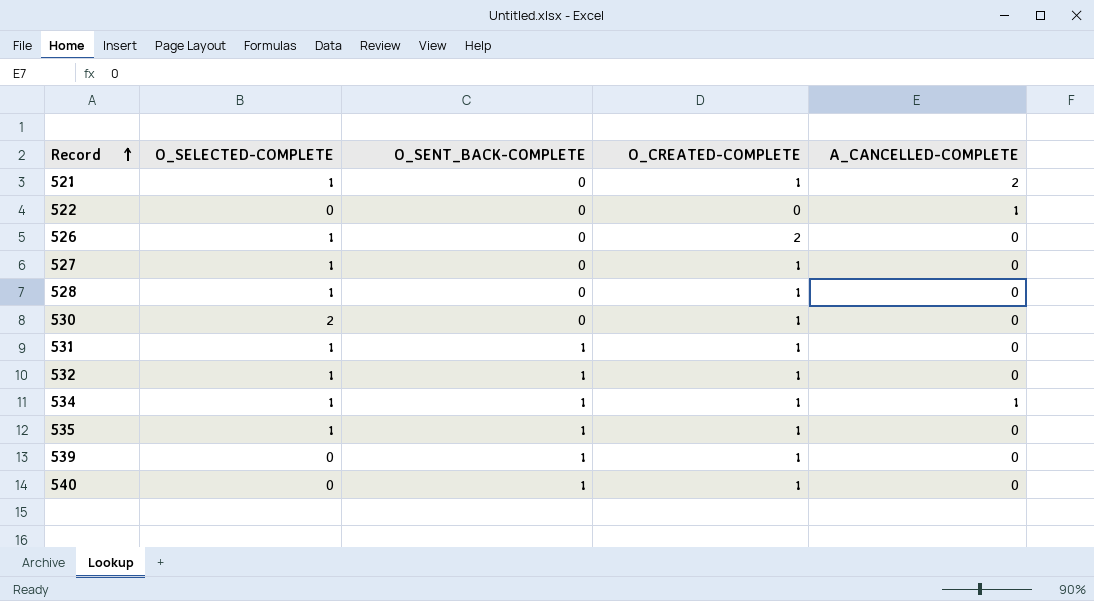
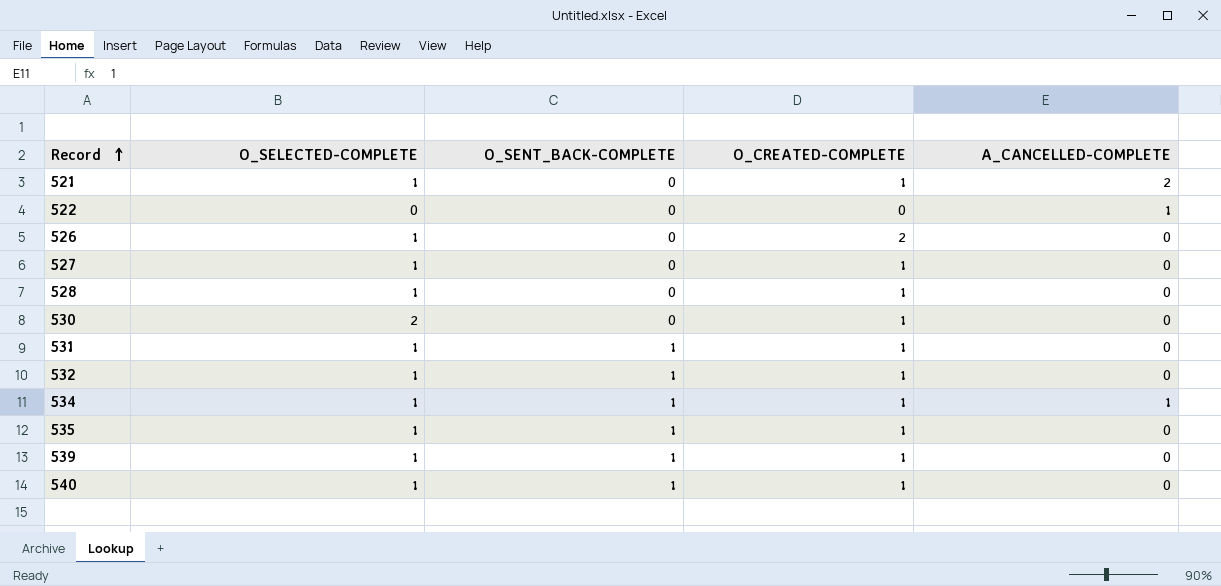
539 | O_SELECTED-COMPLETE: 0 -> 1
540 | O_SELECTED-COMPLETE: 0 -> 1

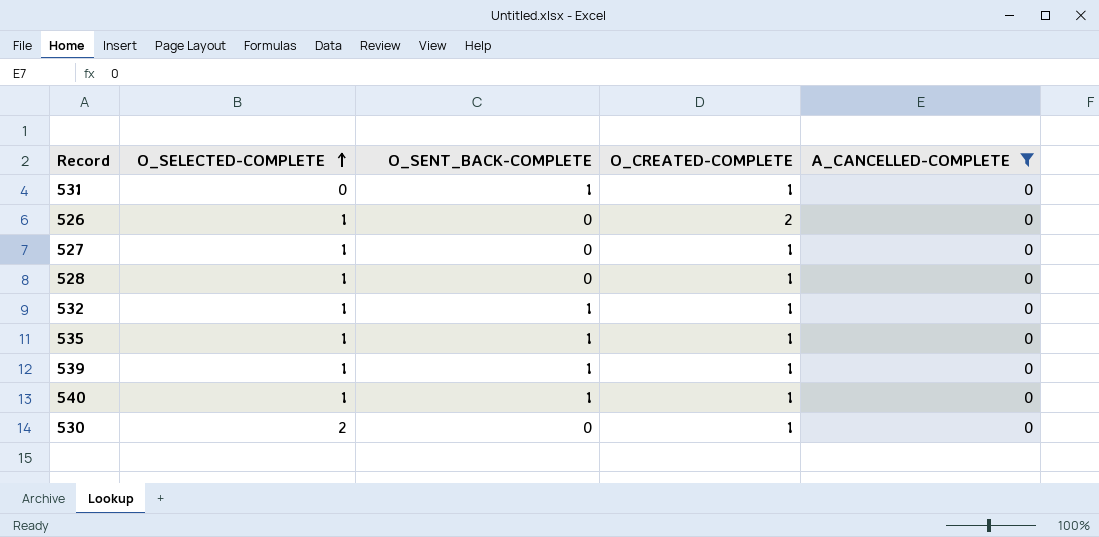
filter: none -> A_CANCELLED-COMPLETE = 0
row order: Record ascending -> O_SELECTED-COMPLETE ascending
531 | O_SELECTED-COMPLETE: 1 -> 0

